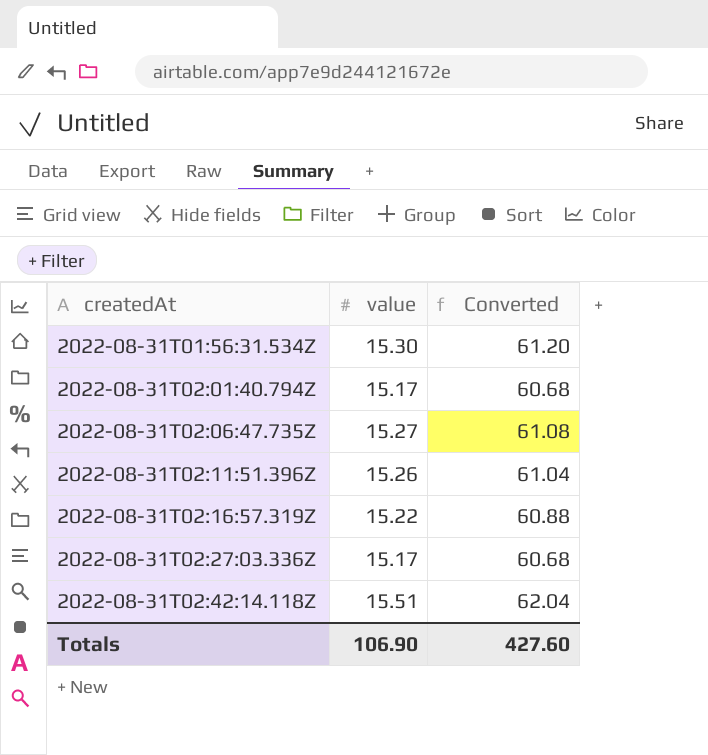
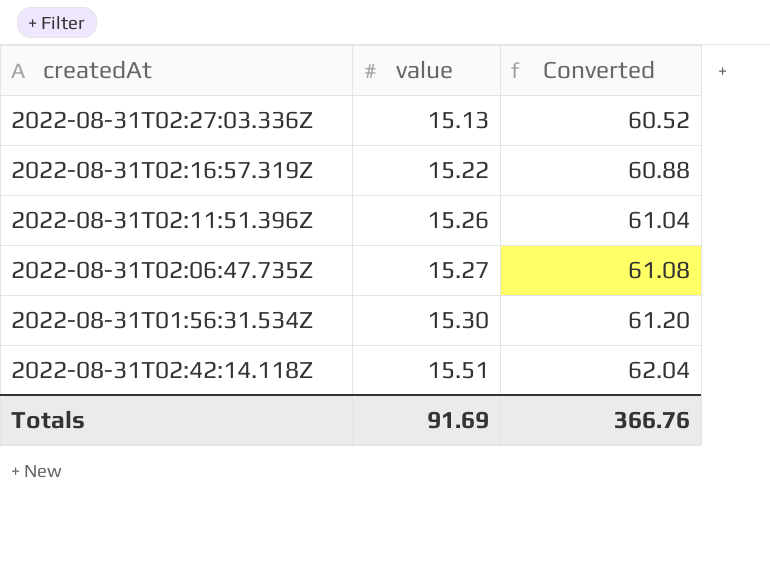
row order: createdAt ascending -> value ascending
row 2022-08-31T02:01:40.794Z: 15.17 | 60.68 -> none
2022-08-31T02:27:03.336Z | value: 15.17 -> 15.13
2022-08-31T02:27:03.336Z | Converted: 60.68 -> 60.52
Totals | value: 106.90 -> 91.69
Totals | Converted: 427.60 -> 366.76

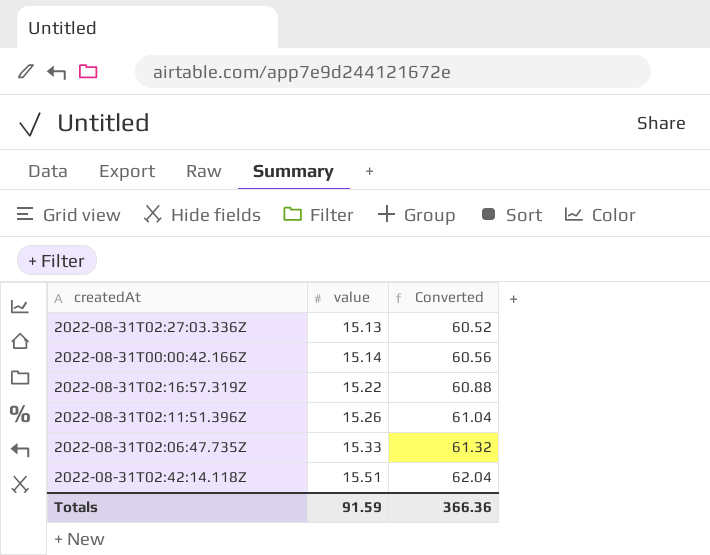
row 2022-08-31T01:56:31.534Z: 15.30 | 61.20 -> none
row 2022-08-31T00:00:42.166Z: none -> 15.14 | 60.56
2022-08-31T02:06:47.735Z | value: 15.27 -> 15.33
2022-08-31T02:06:47.735Z | Converted: 61.08 -> 61.32
Totals | value: 91.69 -> 91.59
Totals | Converted: 366.76 -> 366.36

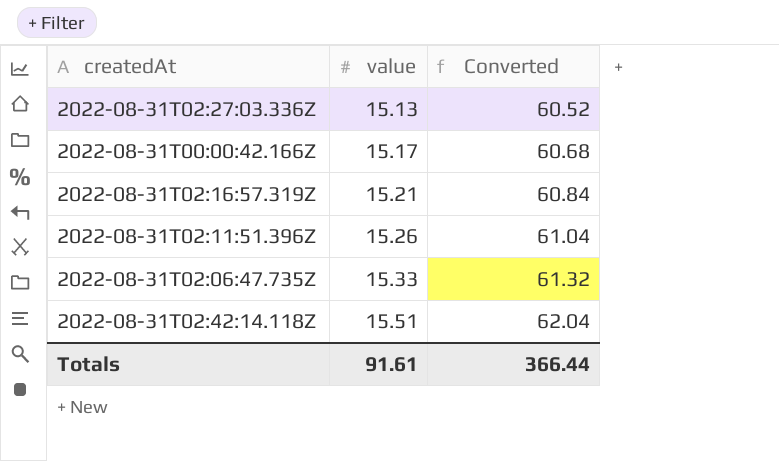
2022-08-31T00:00:42.166Z | value: 15.14 -> 15.17
2022-08-31T00:00:42.166Z | Converted: 60.56 -> 60.68
2022-08-31T02:16:57.319Z | value: 15.22 -> 15.21
2022-08-31T02:16:57.319Z | Converted: 60.88 -> 60.84
Totals | value: 91.59 -> 91.61
Totals | Converted: 366.36 -> 366.44

